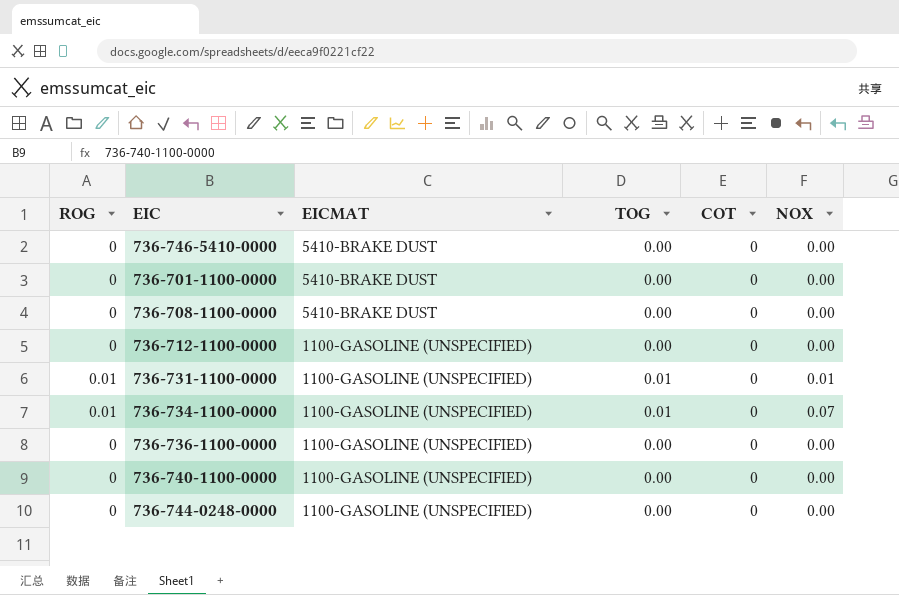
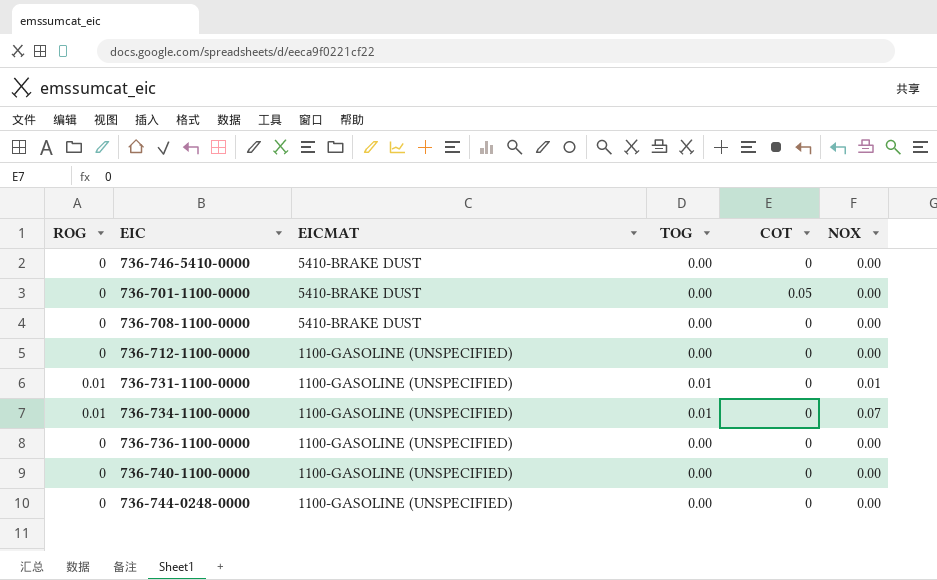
736-701-1100-0000 | COT: 0 -> 0.05

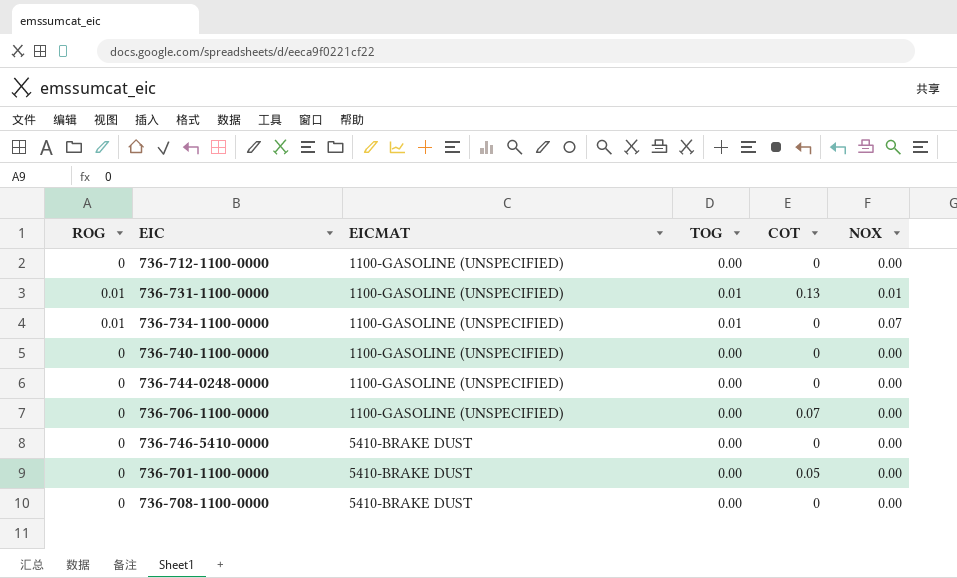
row order: EICMAT descending -> EICMAT ascending
row 736-736-1100-0000: 0 | 1100-GASOLINE (UNSPECIFIED) | 0.00 | 0 | 0.00 -> none
736-731-1100-0000 | COT: 0 -> 0.13
row 736-706-1100-0000: none -> 0 | 1100-GASOLINE (UNSPECIFIED) | 0.00 | 0.07 | 0.00

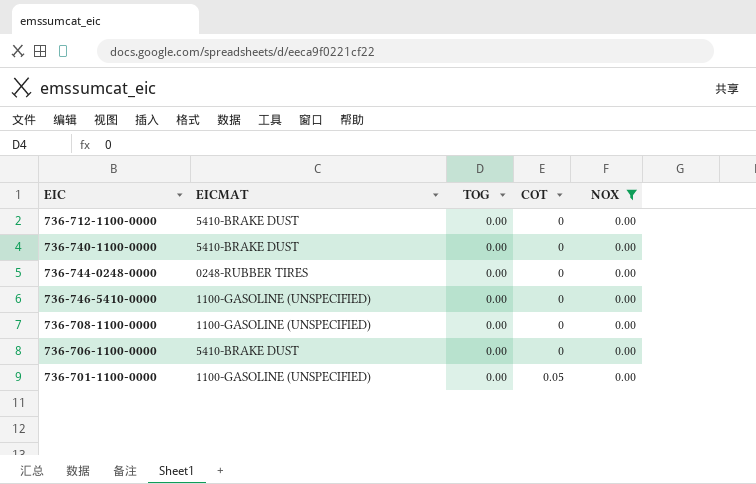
filter: none -> NOX = 0.00
row order: EICMAT ascending -> COT ascending
column ROG | position: 1 -> none
736-712-1100-0000 | EICMAT: 1100-GASOLINE (UNSPECIFIED) -> 5410-BRAKE DUST
736-740-1100-0000 | EICMAT: 1100-GASOLINE (UNSPECIFIED) -> 5410-BRAKE DUST
736-744-0248-0000 | EICMAT: 1100-GASOLINE (UNSPECIFIED) -> 0248-RUBBER TIRES
736-746-5410-0000 | EICMAT: 5410-BRAKE DUST -> 1100-GASOLINE (UNSPECIFIED)
736-708-1100-0000 | EICMAT: 5410-BRAKE DUST -> 1100-GASOLINE (UNSPECIFIED)
736-706-1100-0000 | EICMAT: 1100-GASOLINE (UNSPECIFIED) -> 5410-BRAKE DUST
736-706-1100-0000 | COT: 0.07 -> 0
736-701-1100-0000 | EICMAT: 5410-BRAKE DUST -> 1100-GASOLINE (UNSPECIFIED)

